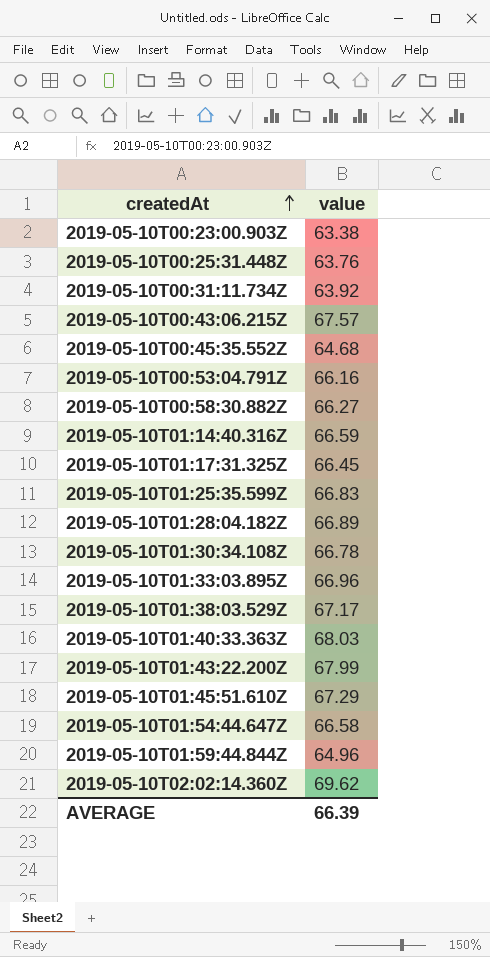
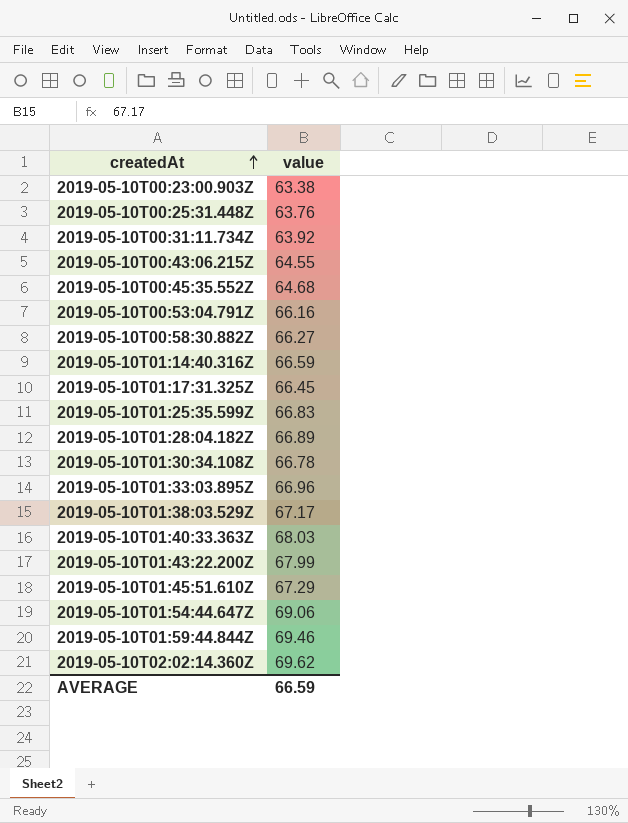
2019-05-10T00:43:06.215Z | value: 67.57 -> 64.55
2019-05-10T01:54:44.647Z | value: 66.58 -> 69.06
2019-05-10T01:59:44.844Z | value: 64.96 -> 69.46
AVERAGE | value: 66.39 -> 66.59

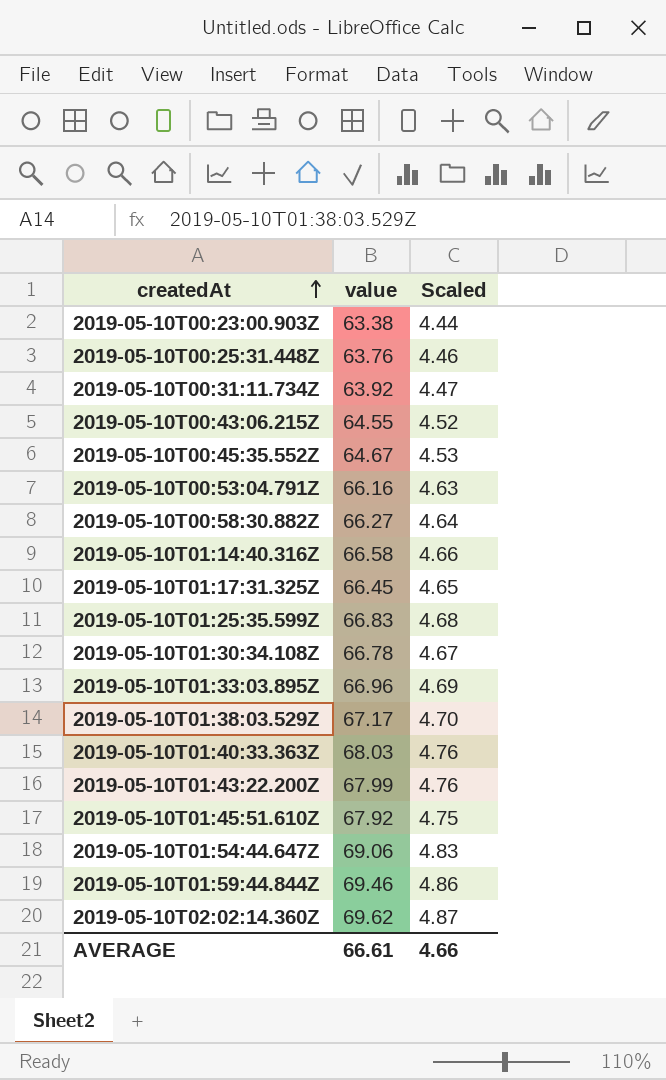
column Scaled | formula: none -> [value] * 0.07
row 2019-05-10T01:28:04.182Z: 66.89 -> none
2019-05-10T00:45:35.552Z | value: 64.68 -> 64.67
2019-05-10T01:14:40.316Z | value: 66.59 -> 66.58
2019-05-10T01:45:51.610Z | value: 67.29 -> 67.92
AVERAGE | value: 66.59 -> 66.61

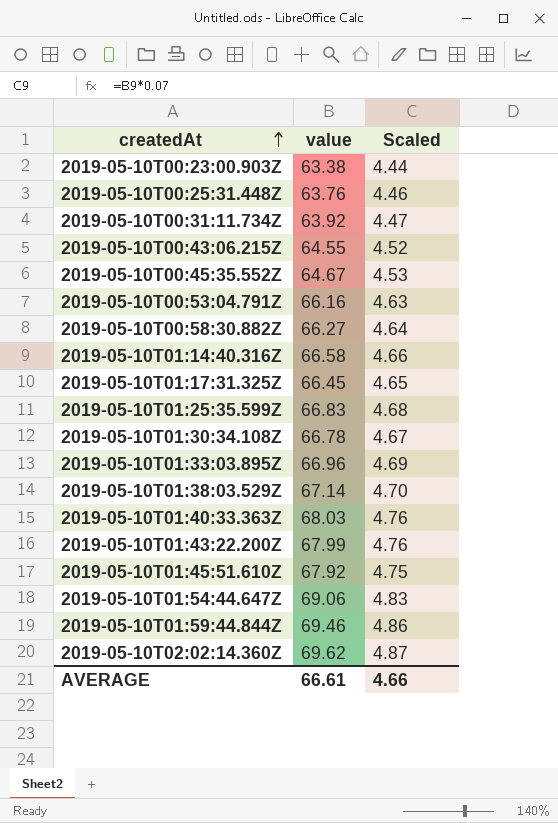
2019-05-10T01:38:03.529Z | value: 67.17 -> 67.14

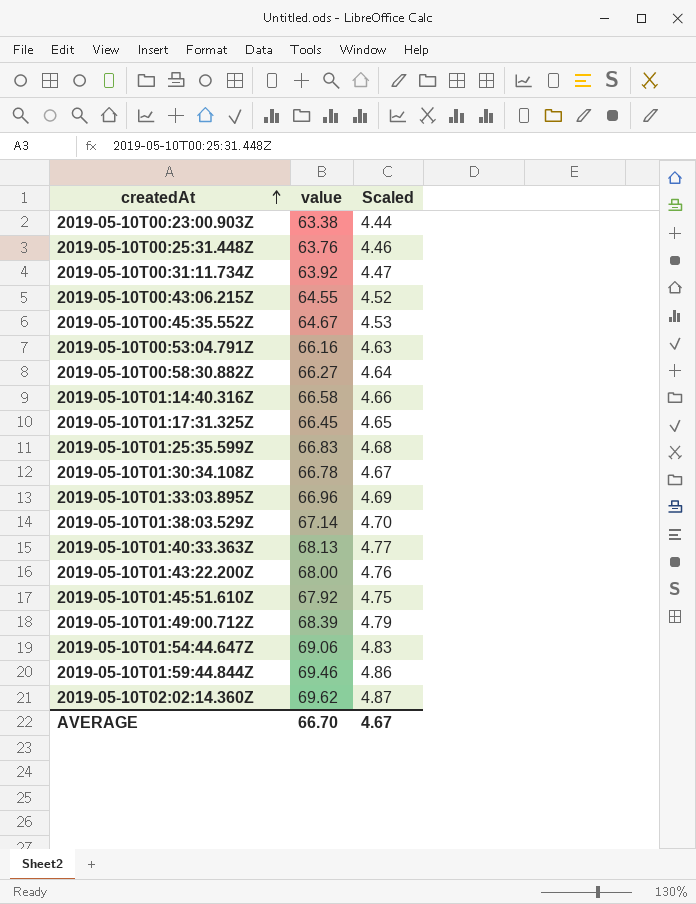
2019-05-10T01:40:33.363Z | value: 68.03 -> 68.13
2019-05-10T01:40:33.363Z | Scaled: 4.76 -> 4.77
2019-05-10T01:43:22.200Z | value: 67.99 -> 68.00
row 2019-05-10T01:49:00.712Z: none -> 68.39 | 4.79
AVERAGE | value: 66.61 -> 66.70
AVERAGE | Scaled: 4.66 -> 4.67

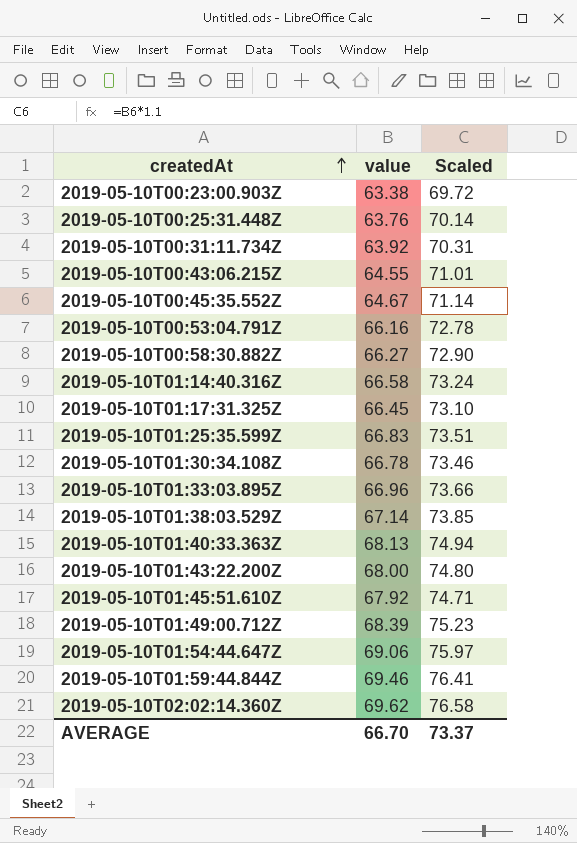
column Scaled | formula: [value] * 0.07 -> [value] * 1.1
AVERAGE | Scaled: 4.67 -> 73.37

